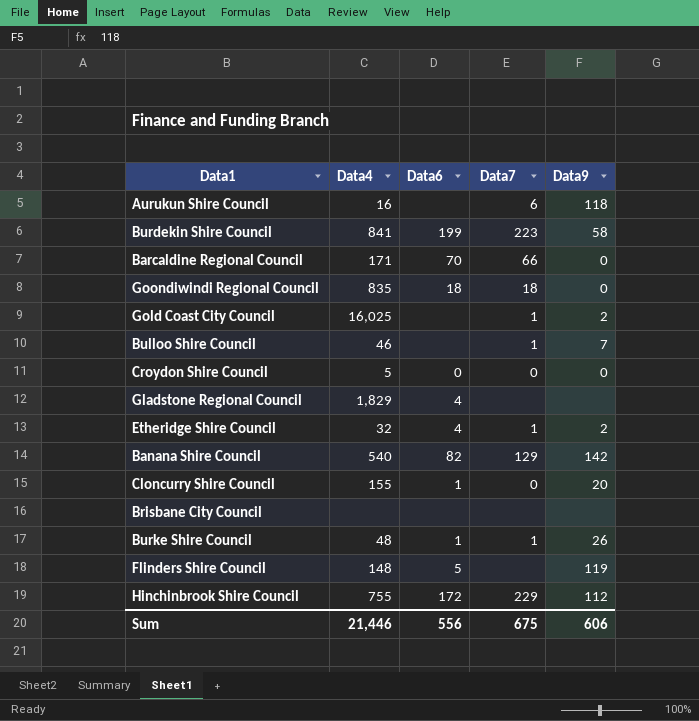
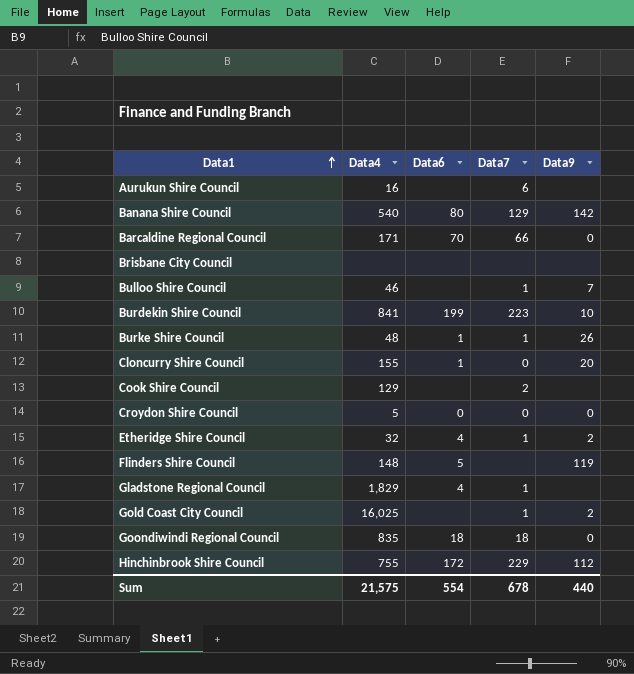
row order: none -> Data1 ascending
Aurukun Shire Council | Data9: 118 -> none
Banana Shire Council | Data6: 82 -> 80
Burdekin Shire Council | Data9: 58 -> 10
row Cook Shire Council: none -> 129 | none | 2 | none
Gladstone Regional Council | Data7: none -> 1
Sum | Data4: 21,446 -> 21,575
Sum | Data6: 556 -> 554
Sum | Data7: 675 -> 678
Sum | Data9: 606 -> 440

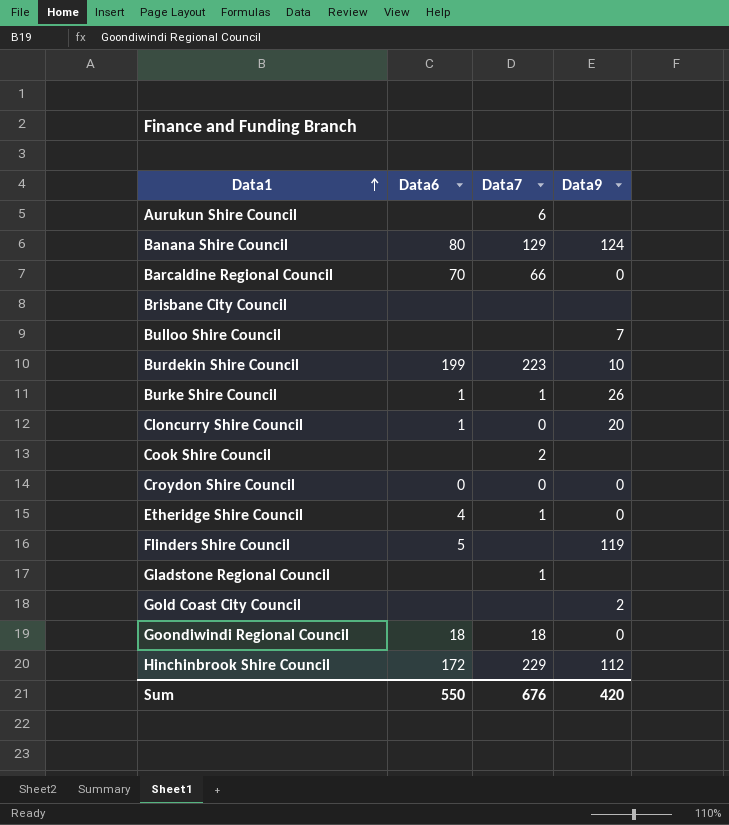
column Data4 | position: 2 -> none
Banana Shire Council | Data9: 142 -> 124
Bulloo Shire Council | Data7: 1 -> none
Etheridge Shire Council | Data9: 2 -> 0
Gladstone Regional Council | Data6: 4 -> none
Gold Coast City Council | Data7: 1 -> none
Sum | Data6: 554 -> 550
Sum | Data7: 678 -> 676
Sum | Data9: 440 -> 420

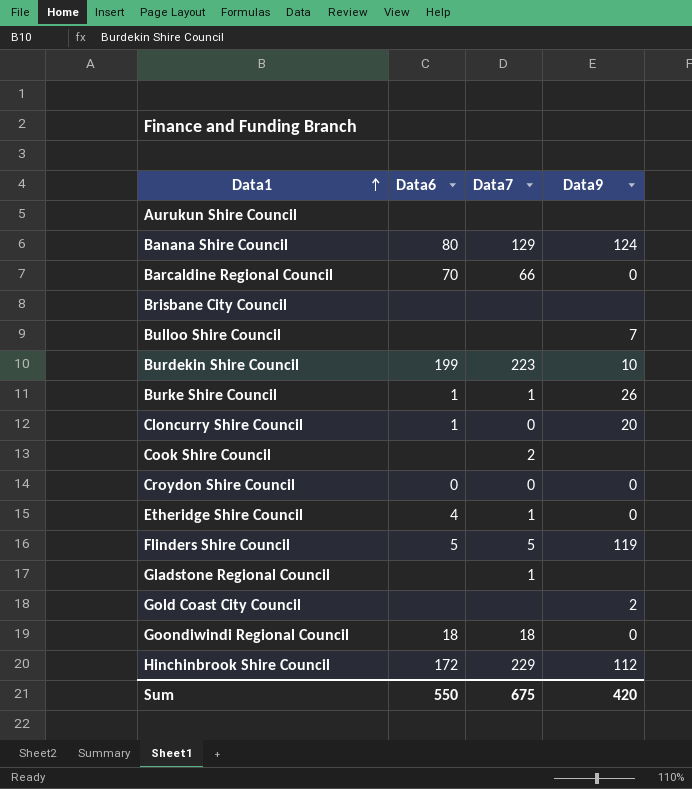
Aurukun Shire Council | Data7: 6 -> none
Flinders Shire Council | Data7: none -> 5
Sum | Data7: 676 -> 675

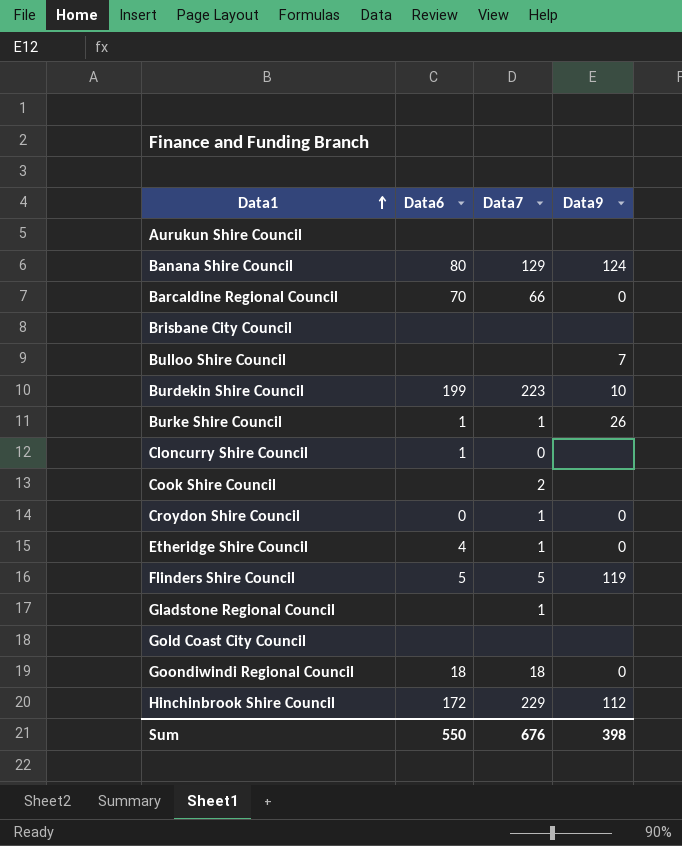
Cloncurry Shire Council | Data9: 20 -> none
Croydon Shire Council | Data7: 0 -> 1
Gold Coast City Council | Data9: 2 -> none
Sum | Data7: 675 -> 676
Sum | Data9: 420 -> 398

